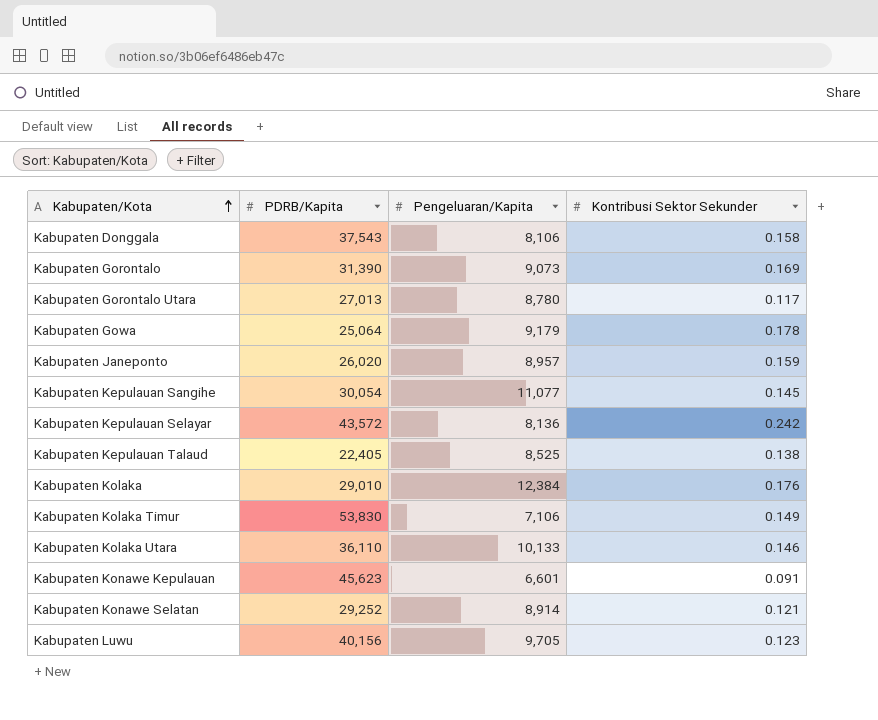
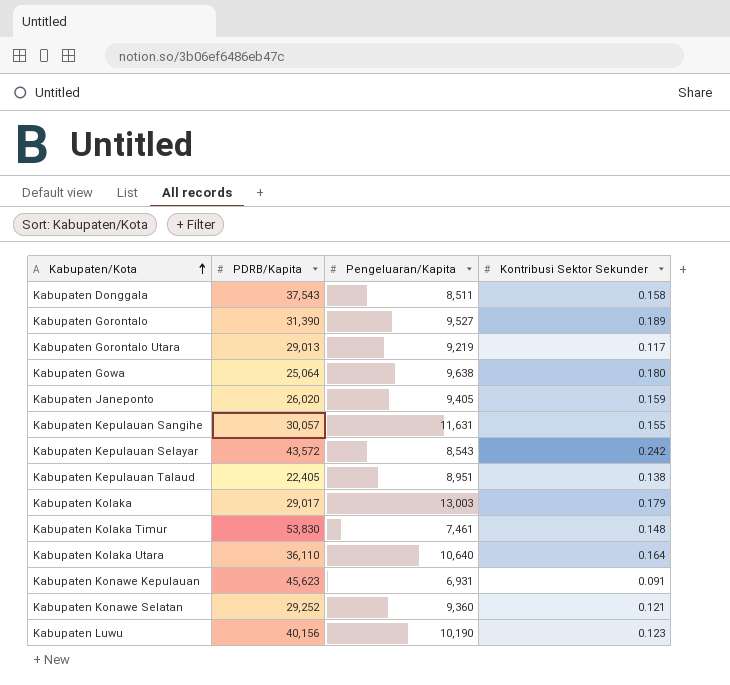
Kabupaten Donggala | Pengeluaran/Kapita: 8,106 -> 8,511
Kabupaten Gorontalo | Pengeluaran/Kapita: 9,073 -> 9,527
Kabupaten Gorontalo | Kontribusi Sektor Sekunder: 0.169 -> 0.189
Kabupaten Gorontalo Utara | PDRB/Kapita: 27,013 -> 29,013
Kabupaten Gorontalo Utara | Pengeluaran/Kapita: 8,780 -> 9,219
Kabupaten Gowa | Pengeluaran/Kapita: 9,179 -> 9,638
Kabupaten Gowa | Kontribusi Sektor Sekunder: 0.178 -> 0.180
Kabupaten Janeponto | Pengeluaran/Kapita: 8,957 -> 9,405
Kabupaten Kepulauan Sangihe | PDRB/Kapita: 30,054 -> 30,057
Kabupaten Kepulauan Sangihe | Pengeluaran/Kapita: 11,077 -> 11,631
Kabupaten Kepulauan Sangihe | Kontribusi Sektor Sekunder: 0.145 -> 0.155
Kabupaten Kepulauan Selayar | Pengeluaran/Kapita: 8,136 -> 8,543
Kabupaten Kepulauan Talaud | Pengeluaran/Kapita: 8,525 -> 8,951
Kabupaten Kolaka | PDRB/Kapita: 29,010 -> 29,017
Kabupaten Kolaka | Pengeluaran/Kapita: 12,384 -> 13,003
Kabupaten Kolaka | Kontribusi Sektor Sekunder: 0.176 -> 0.179
Kabupaten Kolaka Timur | Pengeluaran/Kapita: 7,106 -> 7,461
Kabupaten Kolaka Timur | Kontribusi Sektor Sekunder: 0.149 -> 0.148
Kabupaten Kolaka Utara | Pengeluaran/Kapita: 10,133 -> 10,640
Kabupaten Kolaka Utara | Kontribusi Sektor Sekunder: 0.146 -> 0.164
Kabupaten Konawe Kepulauan | Pengeluaran/Kapita: 6,601 -> 6,931
Kabupaten Konawe Selatan | Pengeluaran/Kapita: 8,914 -> 9,360
Kabupaten Luwu | Pengeluaran/Kapita: 9,705 -> 10,190

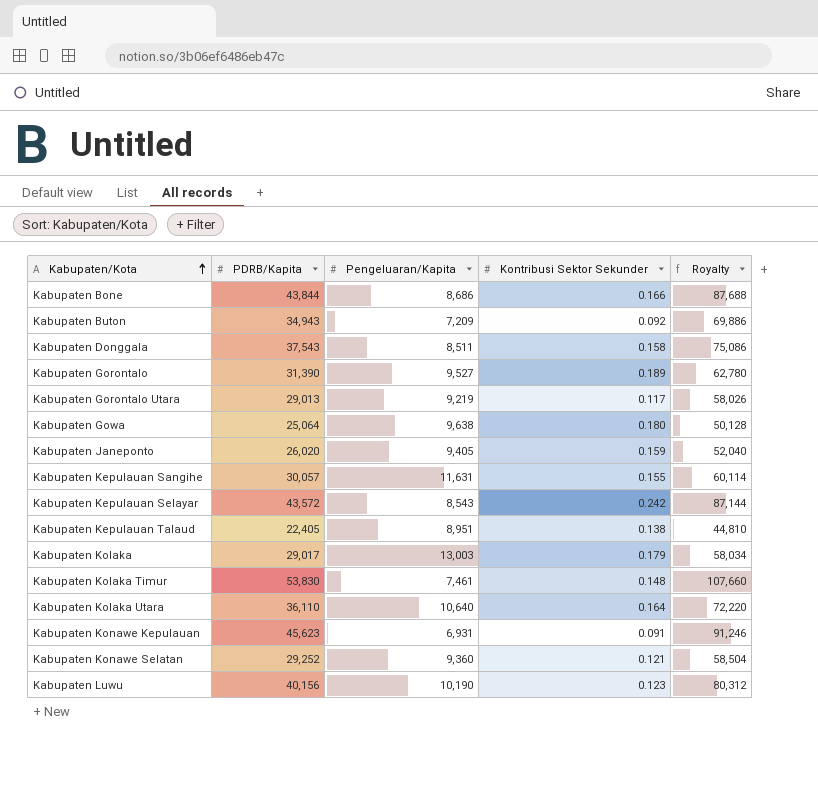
column Royalty | formula: none -> [PDRB/Kapita] * 2
row Kabupaten Bone: none -> 43,844 | 8,686 | 0.166 | 87,688
row Kabupaten Buton: none -> 34,943 | 7,209 | 0.092 | 69,886

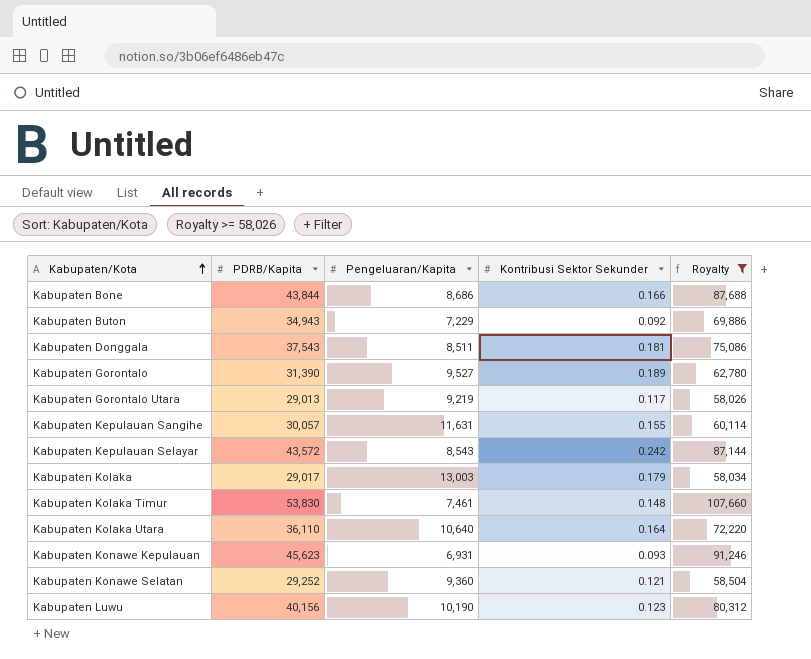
filter: none -> Royalty >= 58,026
Kabupaten Buton | Pengeluaran/Kapita: 7,209 -> 7,229
Kabupaten Donggala | Kontribusi Sektor Sekunder: 0.158 -> 0.181
Kabupaten Konawe Kepulauan | Kontribusi Sektor Sekunder: 0.091 -> 0.093

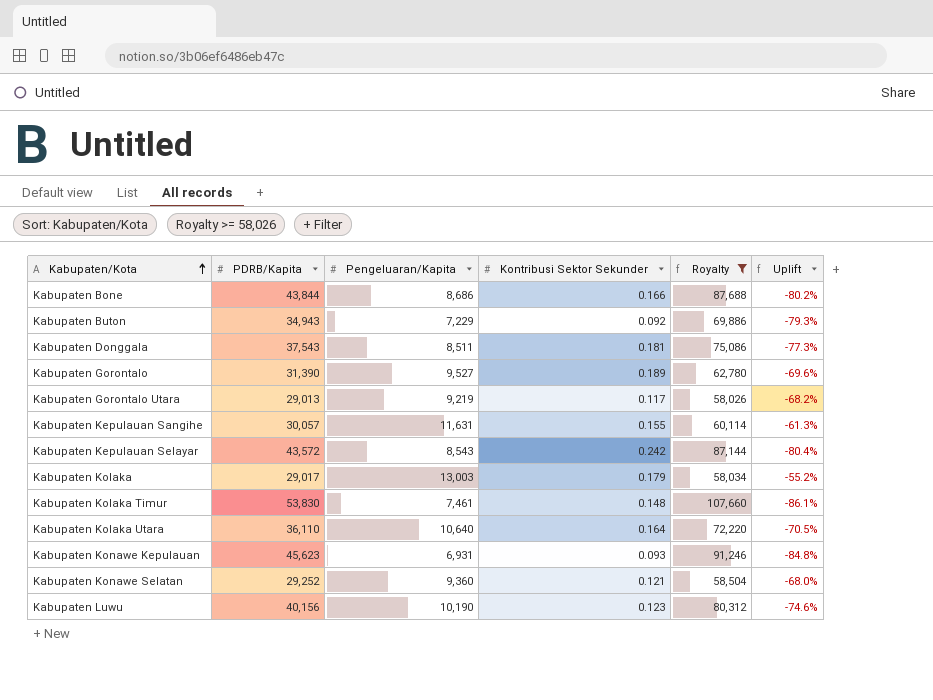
column Uplift | formula: none -> ([Pengeluaran/Kapita] - [PDRB/Kapita]) / [PDRB/Kapita]

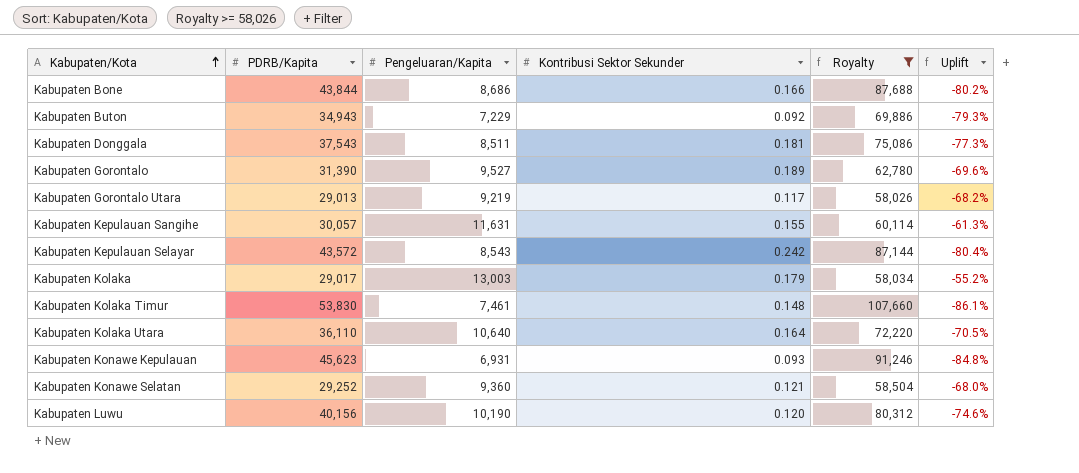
Kabupaten Luwu | Kontribusi Sektor Sekunder: 0.123 -> 0.120

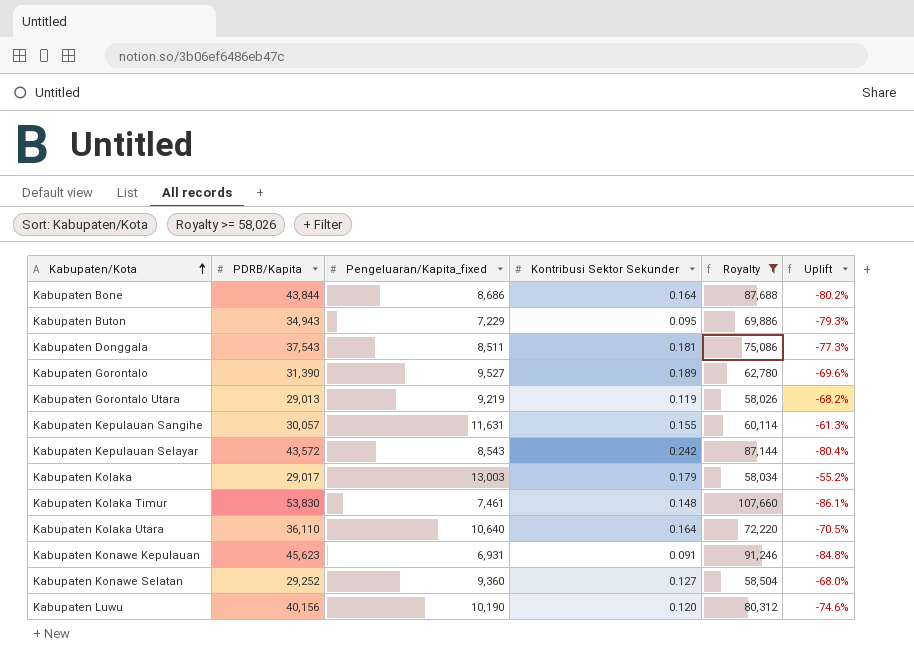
column name: Pengeluaran/Kapita -> Pengeluaran/Kapita_fixed
Kabupaten Bone | Kontribusi Sektor Sekunder: 0.166 -> 0.164
Kabupaten Buton | Kontribusi Sektor Sekunder: 0.092 -> 0.095
Kabupaten Gorontalo Utara | Kontribusi Sektor Sekunder: 0.117 -> 0.119
Kabupaten Konawe Kepulauan | Kontribusi Sektor Sekunder: 0.093 -> 0.091
Kabupaten Konawe Selatan | Kontribusi Sektor Sekunder: 0.121 -> 0.127

